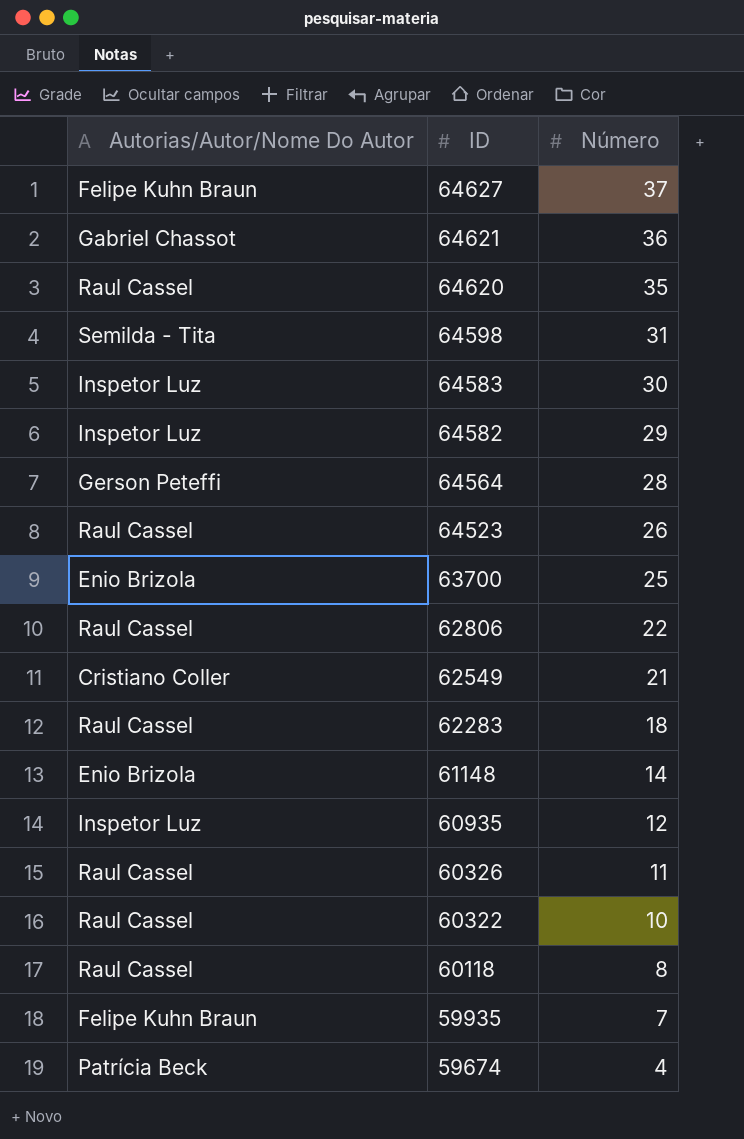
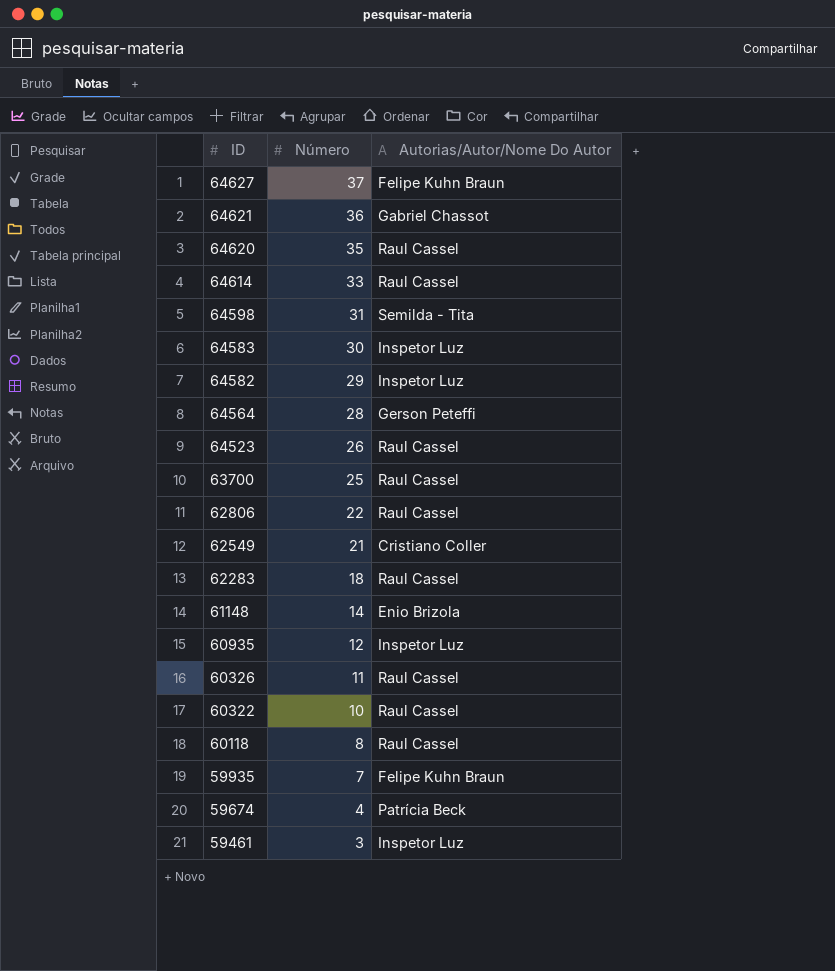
column Autorias/Autor/Nome Do Autor | position: 1 -> 3
row 64614: none -> 33 | Raul Cassel
63700 | Autorias/Autor/Nome Do Autor: Enio Brizola -> Raul Cassel
row 59461: none -> 3 | Inspetor Luz

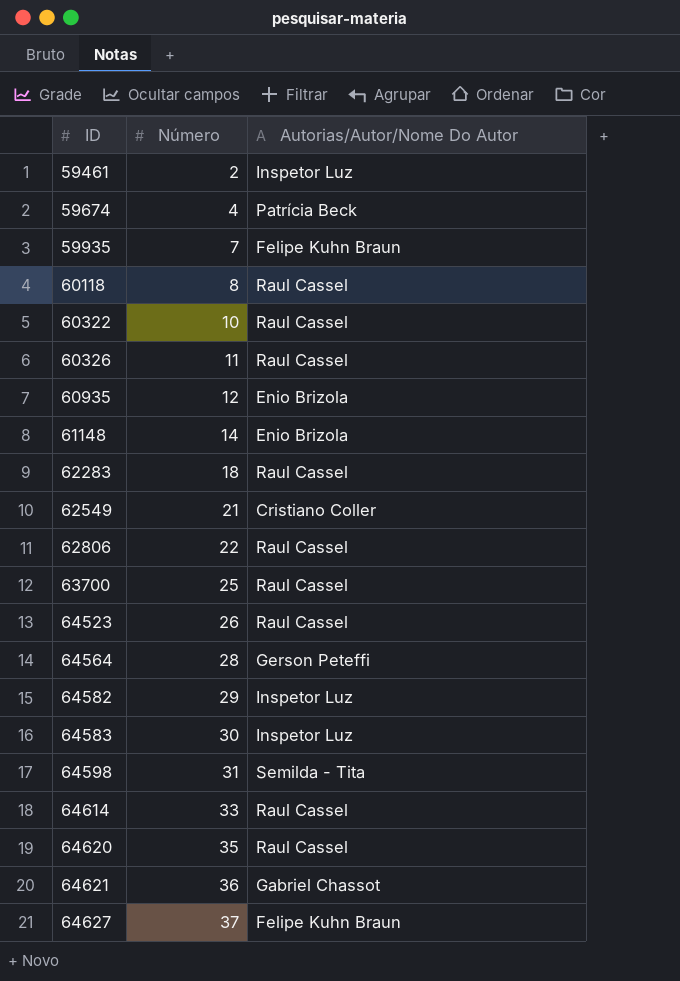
row order: ID descending -> ID ascending
59461 | Número: 3 -> 2
60935 | Autorias/Autor/Nome Do Autor: Inspetor Luz -> Enio Brizola

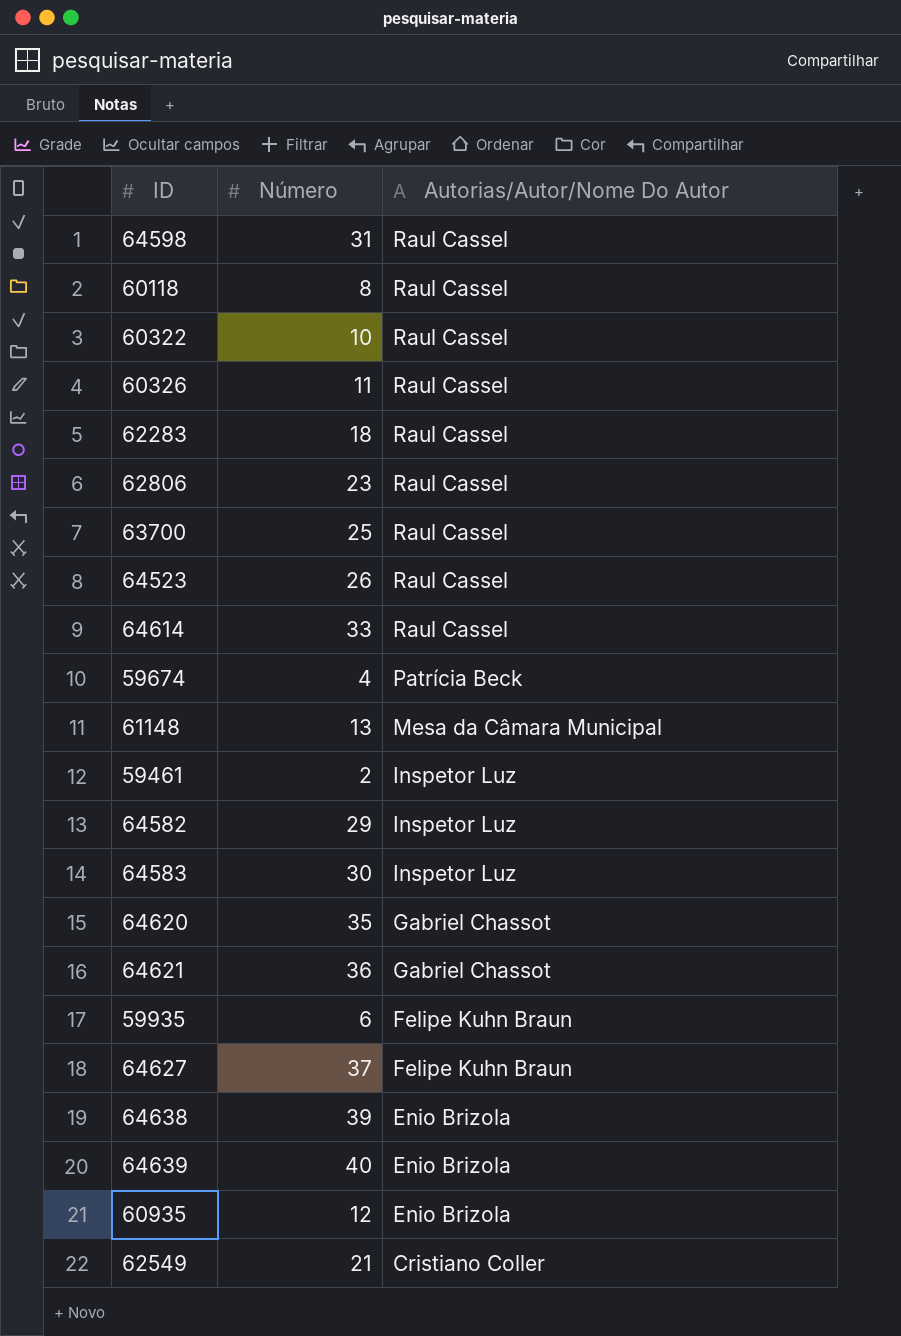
row order: ID ascending -> Autorias/Autor/Nome Do Autor descending
row 64564: 28 | Gerson Peteffi -> none
64598 | Autorias/Autor/Nome Do Autor: Semilda - Tita -> Raul Cassel
62806 | Número: 22 -> 23
61148 | Número: 14 -> 13
61148 | Autorias/Autor/Nome Do Autor: Enio Brizola -> Mesa da Câmara Municipal
64620 | Autorias/Autor/Nome Do Autor: Raul Cassel -> Gabriel Chassot
59935 | Número: 7 -> 6
row 64638: none -> 39 | Enio Brizola
row 64639: none -> 40 | Enio Brizola

